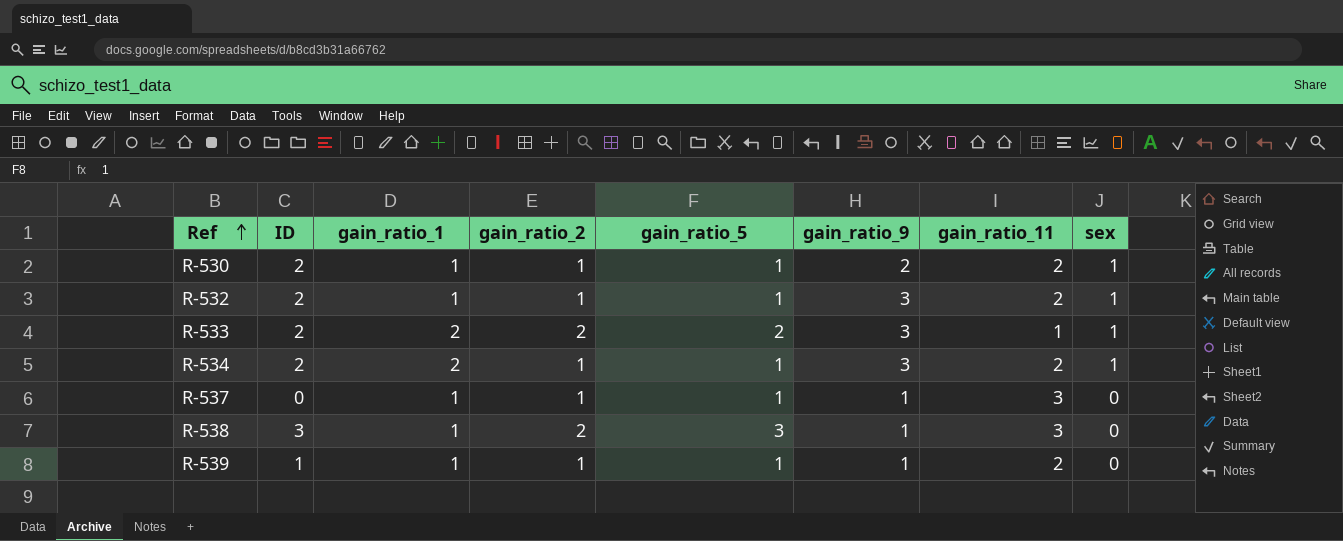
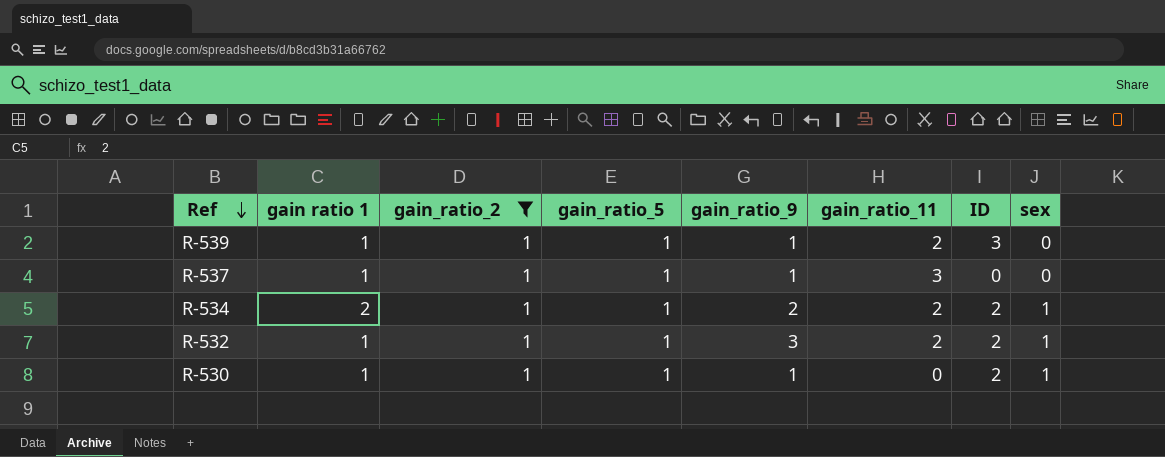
filter: none -> gain_ratio_2 = 1
row order: Ref ascending -> Ref descending
column name: gain_ratio_1 -> gain ratio 1
column ID | position: 2 -> 7
R-539 | ID: 1 -> 3
R-534 | gain_ratio_9: 3 -> 2
R-530 | gain_ratio_9: 2 -> 1
R-530 | gain_ratio_11: 2 -> 0

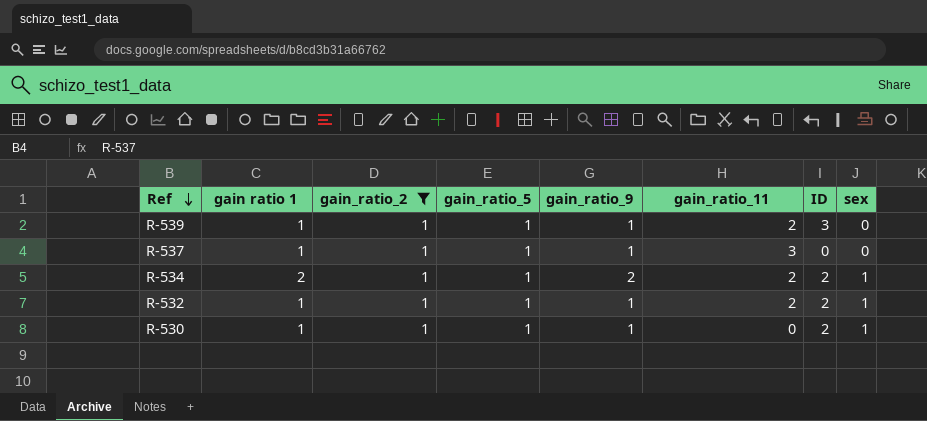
R-532 | gain_ratio_9: 3 -> 1

